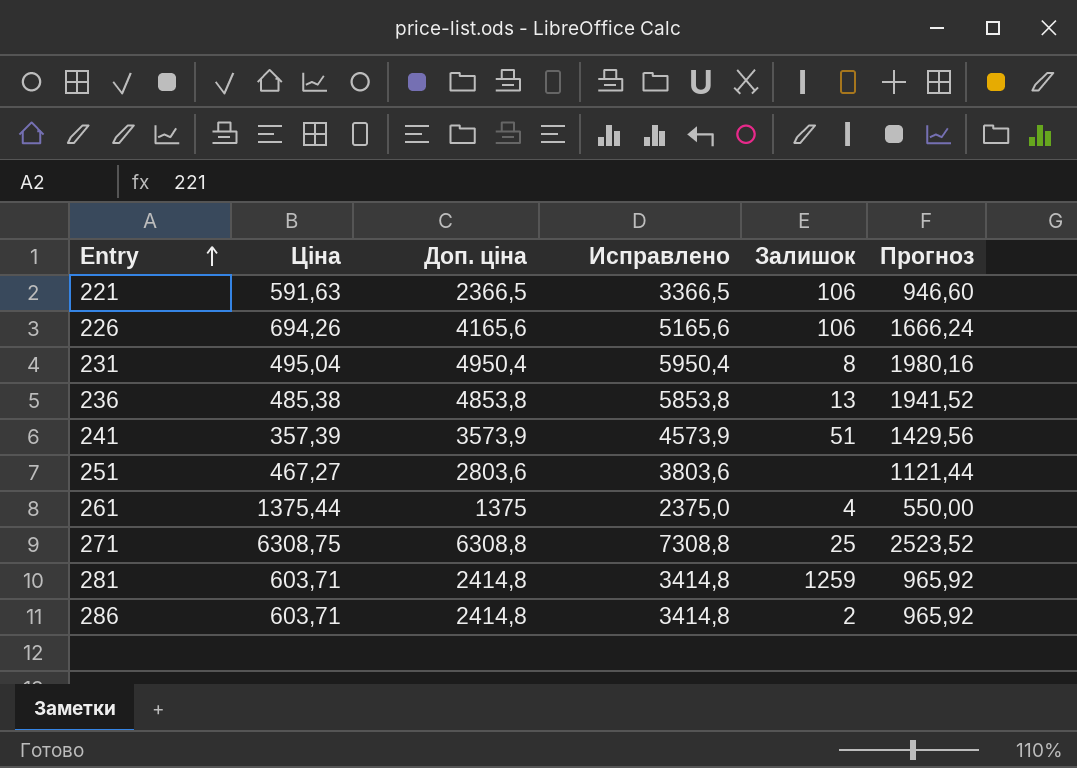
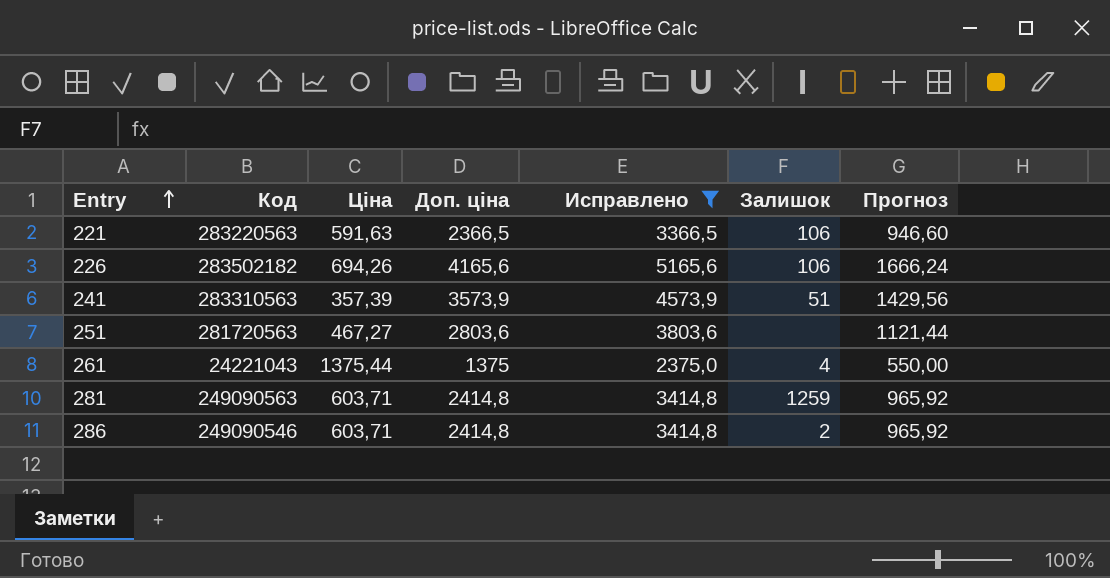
filter: none -> Исправлено <= 5165,6
column Код | position: none -> 2

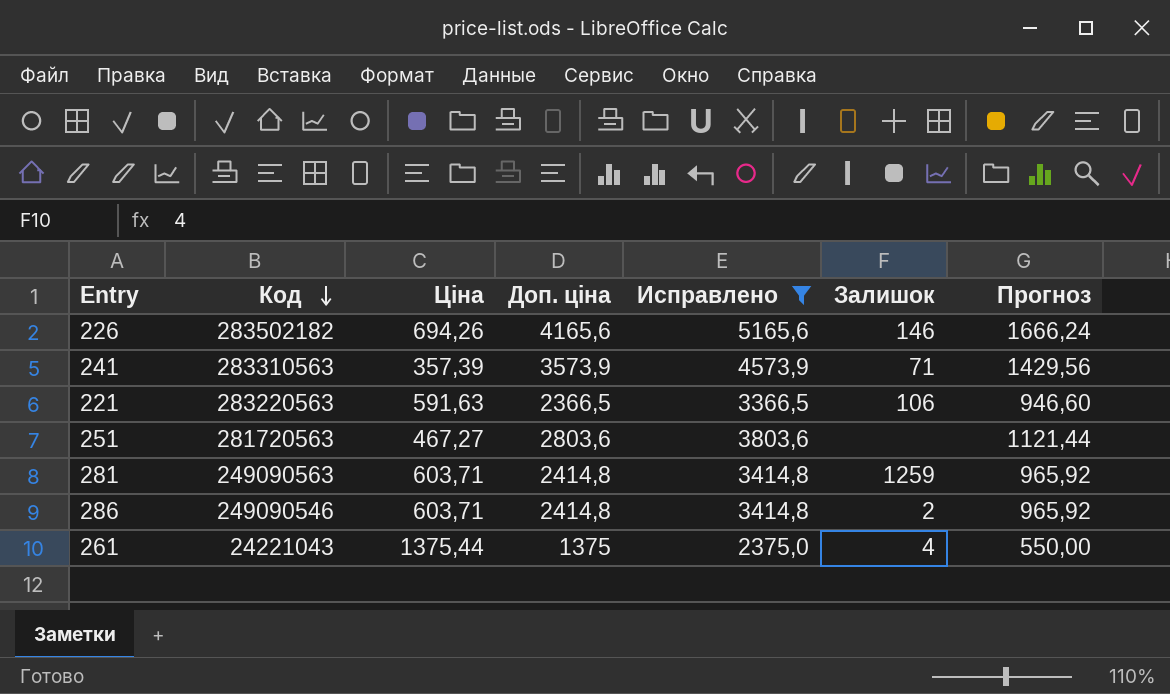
row order: Entry ascending -> Код descending
226 | Залишок: 106 -> 146
241 | Залишок: 51 -> 71

